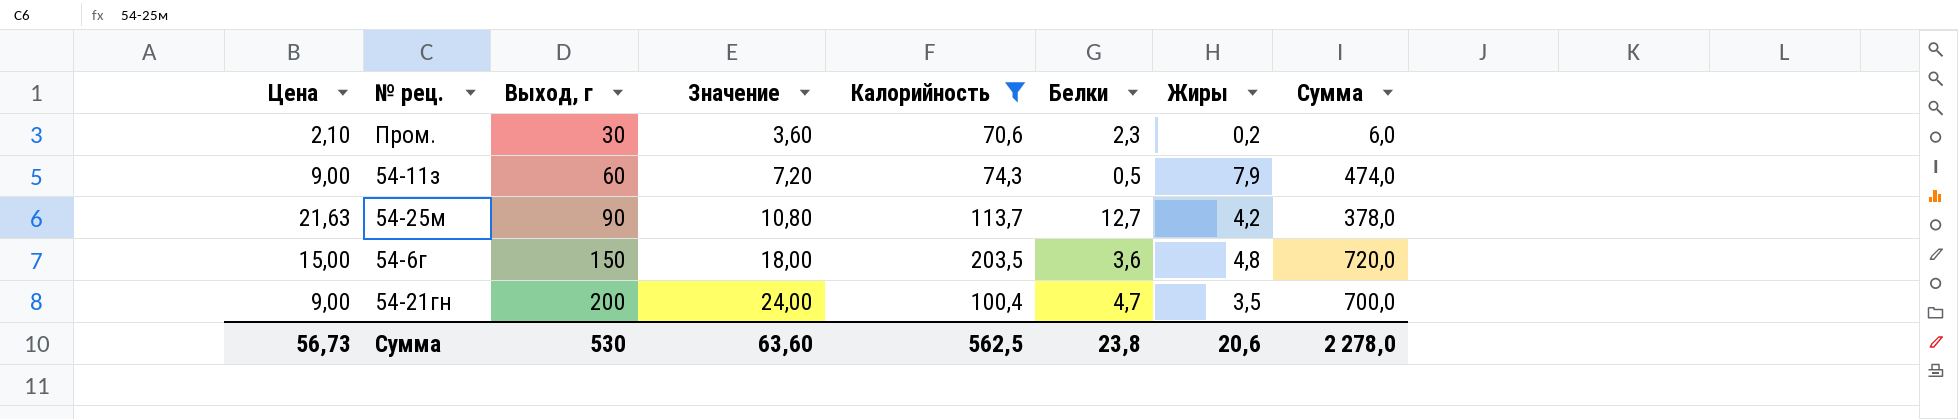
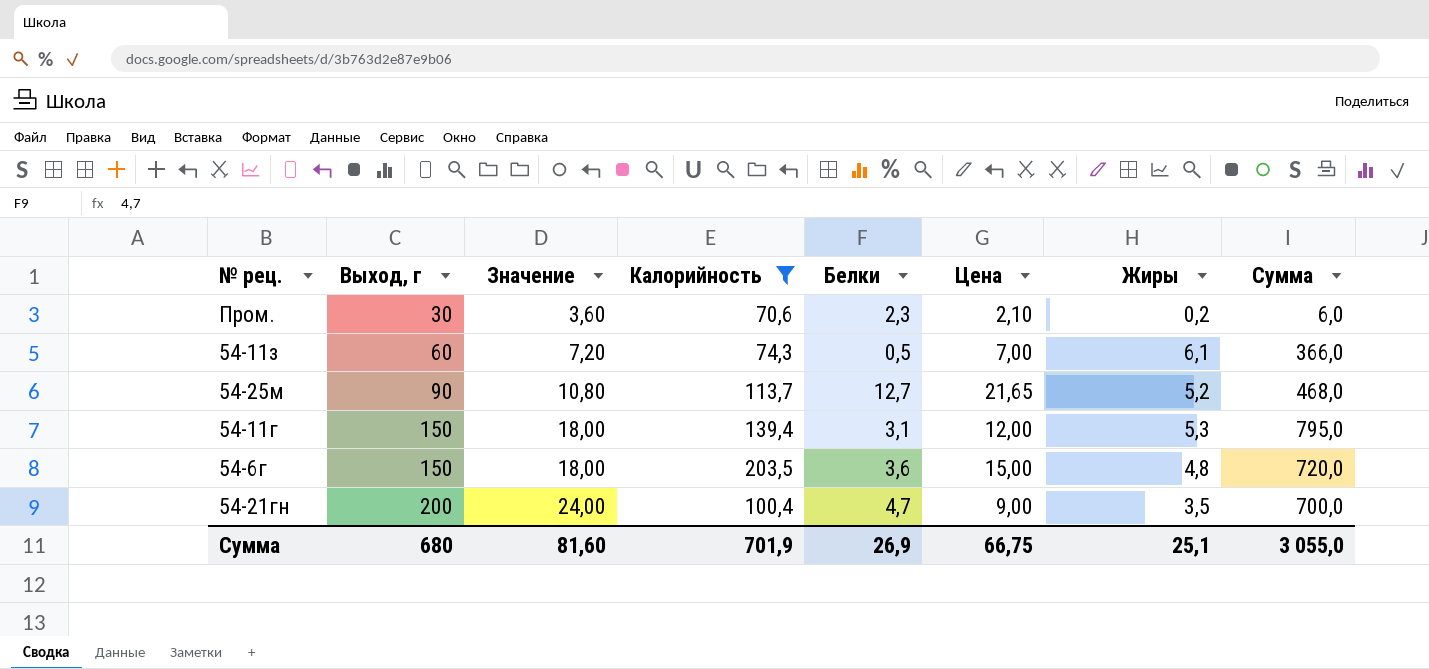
column Цена | position: 1 -> 6
54-11з | Цена: 9,00 -> 7,00
54-11з | Жиры: 7,9 -> 6,1
54-11з | Сумма: 474,0 -> 366,0
54-25м | Цена: 21,63 -> 21,65
54-25м | Жиры: 4,2 -> 5,2
54-25м | Сумма: 378,0 -> 468,0
row 54-11г: none -> 150 | 18,00 | 139,4 | 3,1 | 12,00 | 5,3 | 795,0
Сумма | Выход, г: 530 -> 680
Сумма | Значение: 63,60 -> 81,60
Сумма | Калорийность: 562,5 -> 701,9
Сумма | Белки: 23,8 -> 26,9
Сумма | Цена: 56,73 -> 66,75
Сумма | Жиры: 20,6 -> 25,1
Сумма | Сумма: 2 278,0 -> 3 055,0

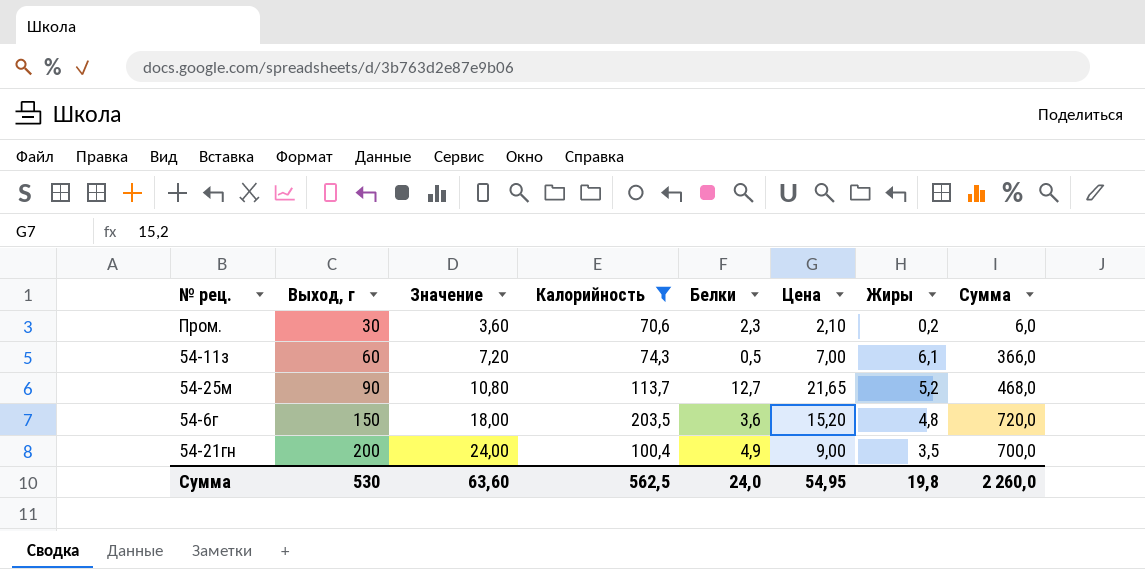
row 54-11г: 150 | 18,00 | 139,4 | 3,1 | 12,00 | 5,3 | 795,0 -> none
54-6г | Цена: 15,00 -> 15,20
54-21гн | Белки: 4,7 -> 4,9
Сумма | Выход, г: 680 -> 530
Сумма | Значение: 81,60 -> 63,60
Сумма | Калорийность: 701,9 -> 562,5
Сумма | Белки: 26,9 -> 24,0
Сумма | Цена: 66,75 -> 54,95
Сумма | Жиры: 25,1 -> 19,8
Сумма | Сумма: 3 055,0 -> 2 260,0

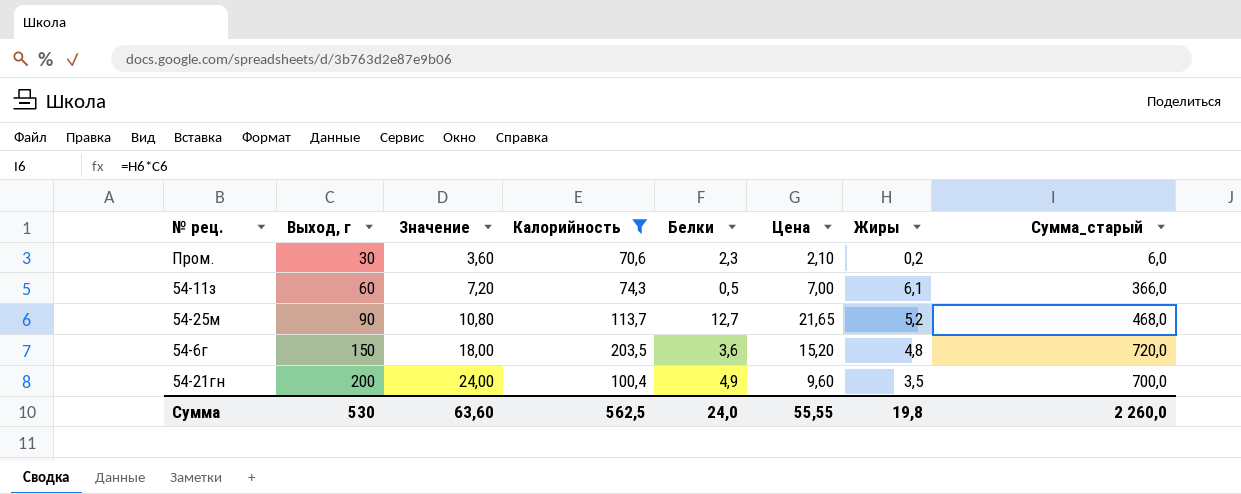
column name: Сумма -> Сумма_старый
54-21гн | Цена: 9,00 -> 9,60
Сумма | Цена: 54,95 -> 55,55

